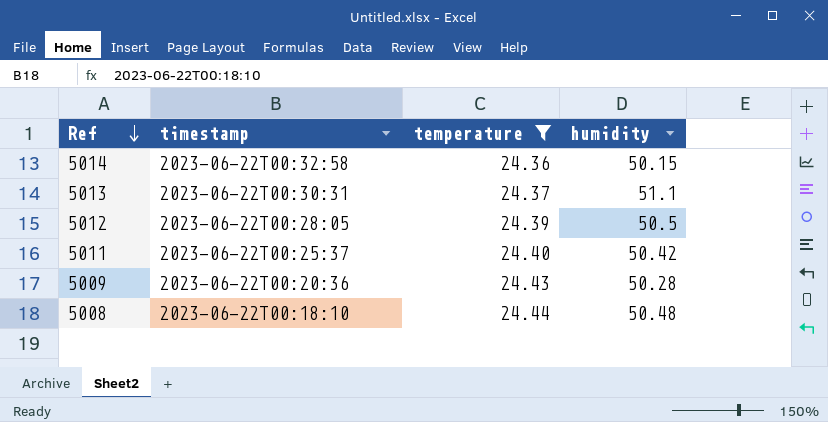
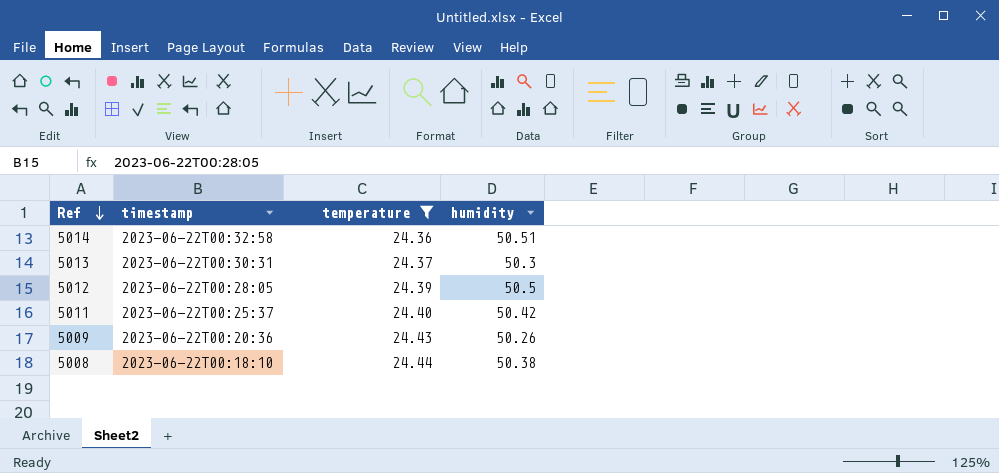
5014 | humidity: 50.15 -> 50.51
5013 | humidity: 51.1 -> 50.3
5009 | humidity: 50.28 -> 50.26
5008 | humidity: 50.48 -> 50.38

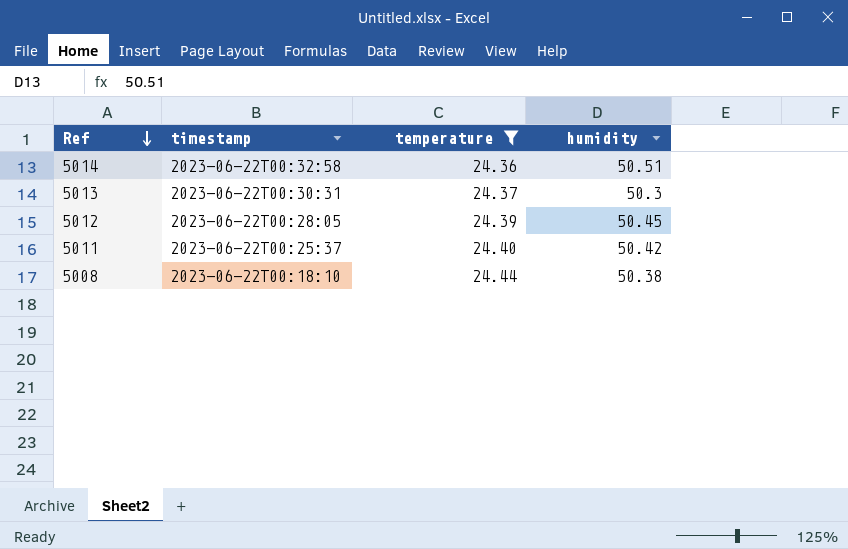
row 5009: 2023-06-22T00:20:36 | 24.43 | 50.26 -> none
5012 | humidity: 50.5 -> 50.45

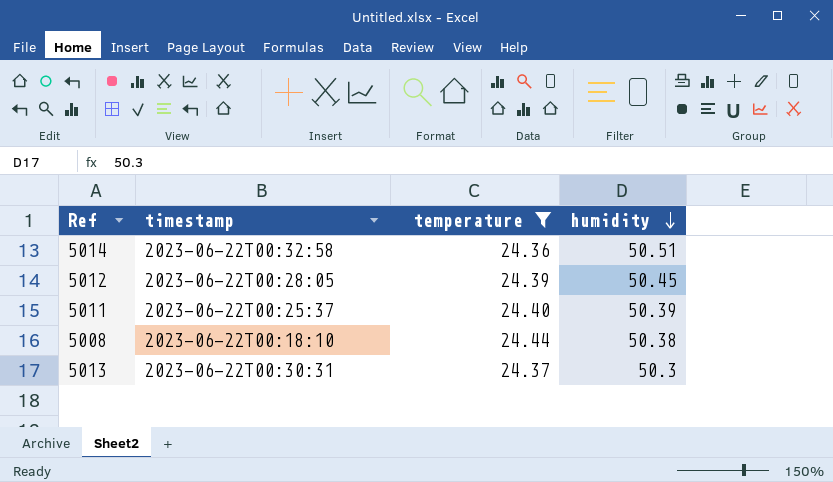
row order: Ref descending -> humidity descending
5011 | humidity: 50.42 -> 50.39

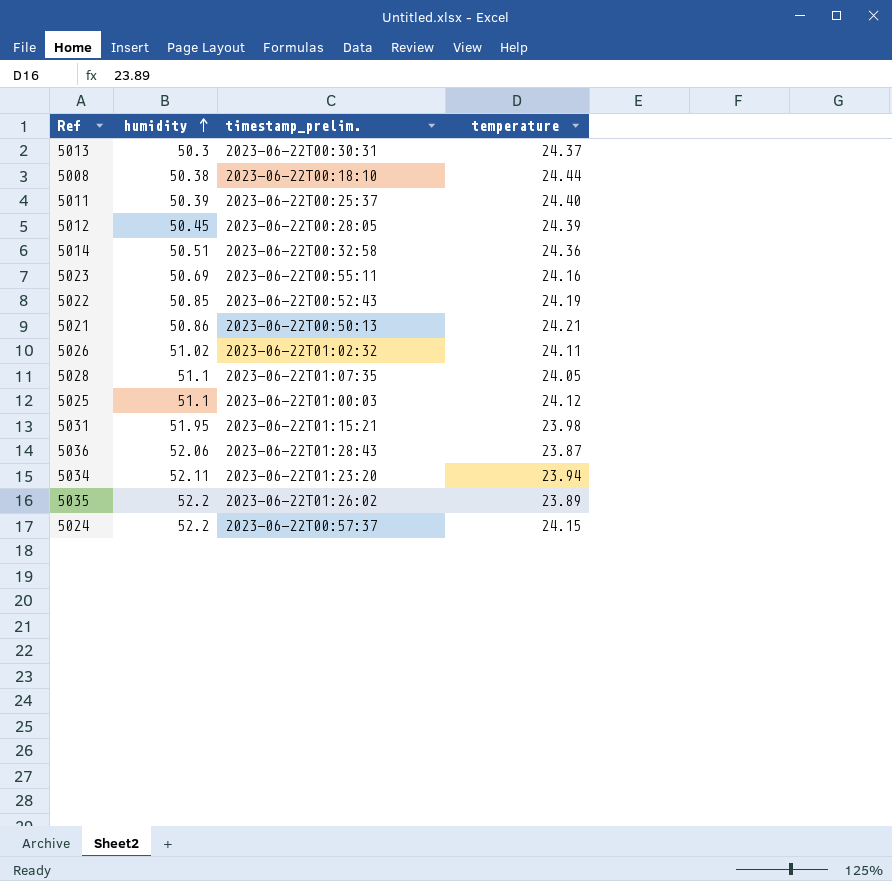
filter: temperature >= 24.36 -> none
row order: humidity descending -> humidity ascending
column humidity | position: 4 -> 2
column name: timestamp -> timestamp_prelim.

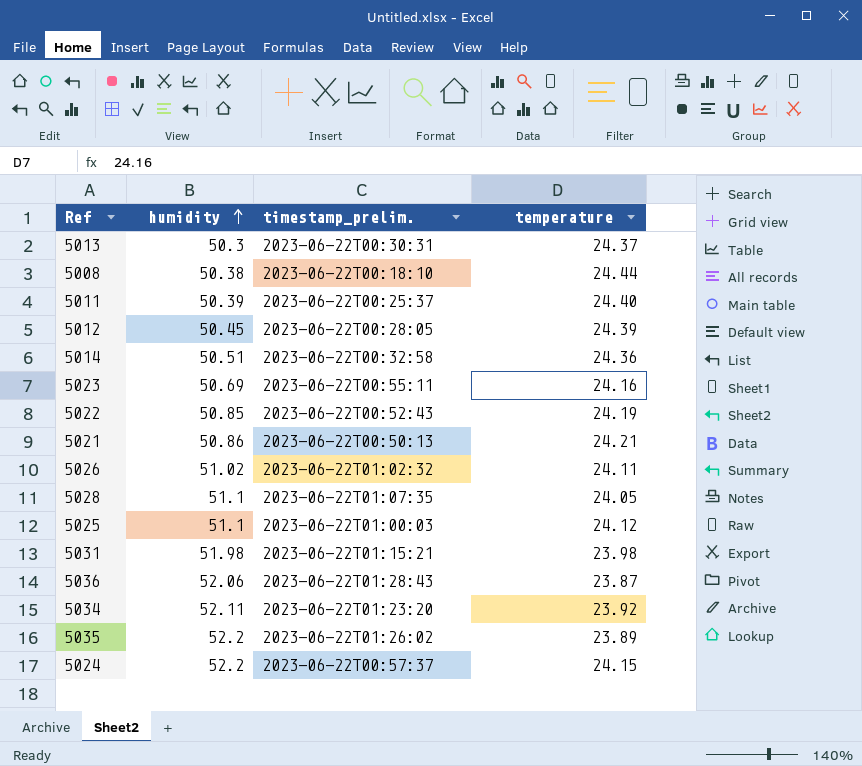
5031 | humidity: 51.95 -> 51.98
5034 | temperature: 23.94 -> 23.92

